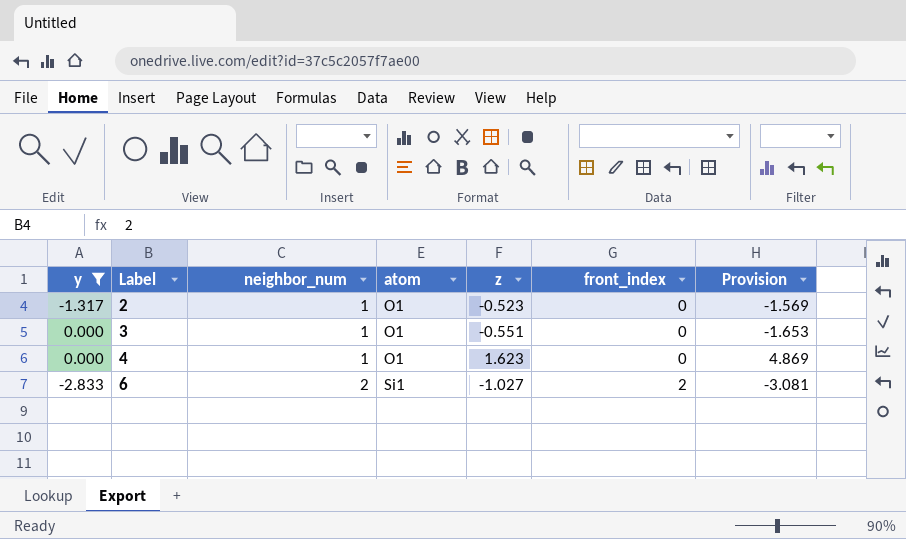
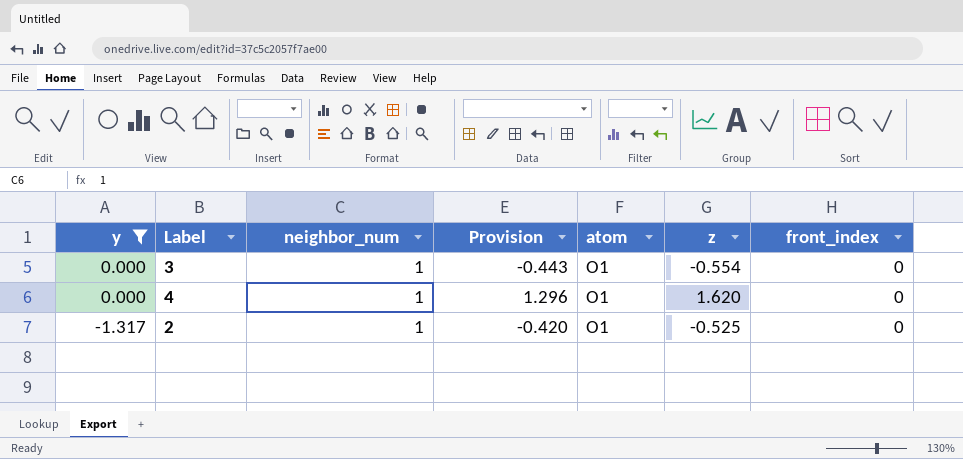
row order: Label ascending -> y descending
column Provision | formula: [z] * 3 -> [z] * 0.8
column Provision | position: 7 -> 4
row 6: -2.833 | 2 | Si1 | -1.027 | 2 | -3.081 -> none
3 | z: -0.551 -> -0.554
4 | z: 1.623 -> 1.620
2 | z: -0.523 -> -0.525

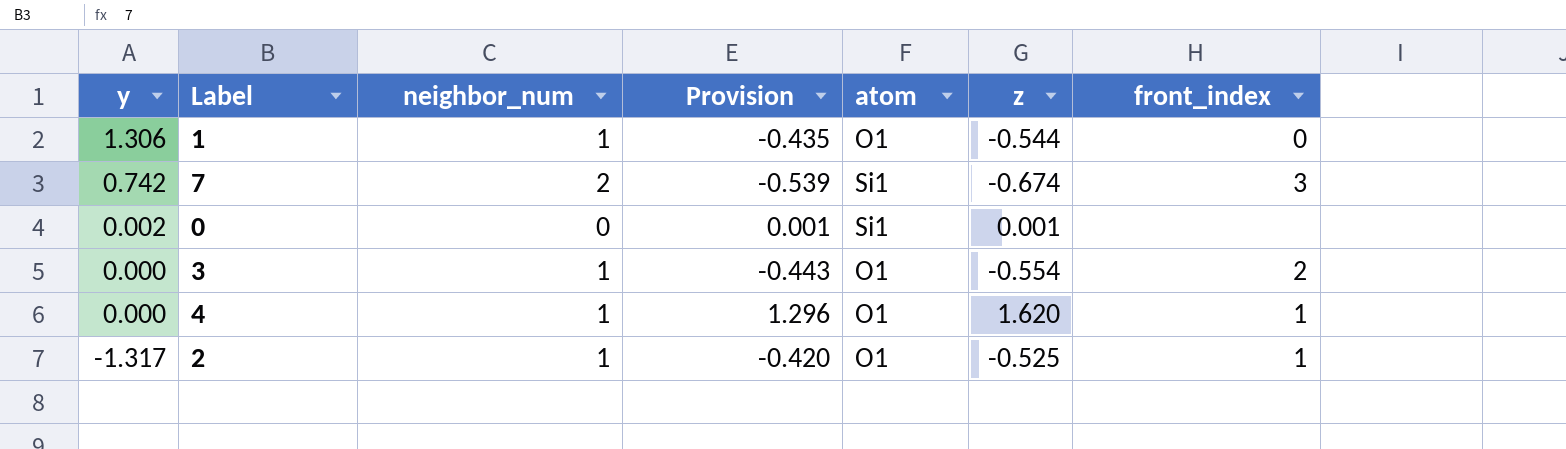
filter: y <= 0.000 -> none
3 | front_index: 0 -> 2
4 | front_index: 0 -> 1
2 | front_index: 0 -> 1

